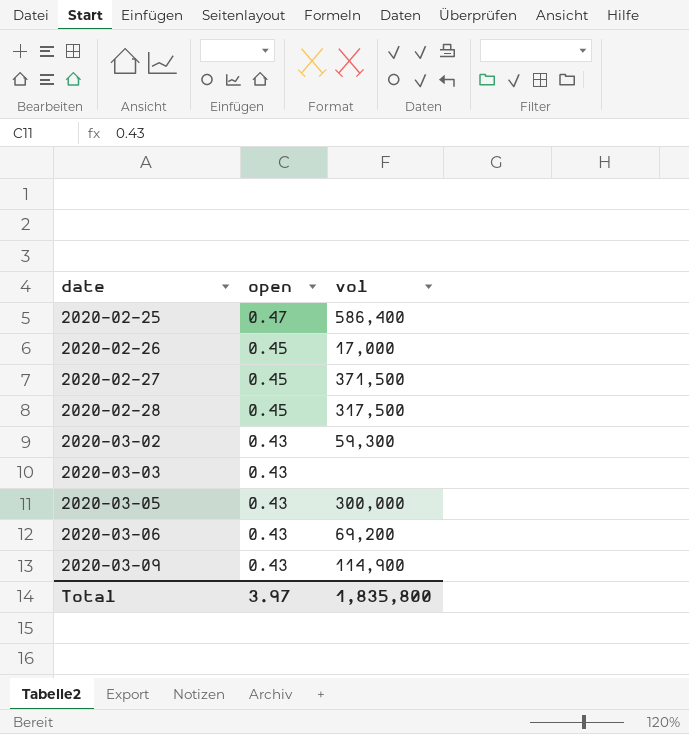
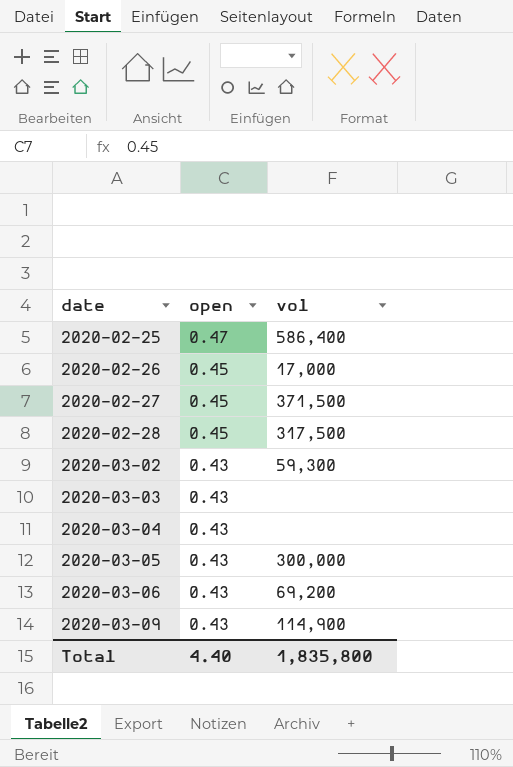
row 2020-03-04: none -> 0.43 | none
Total | open: 3.97 -> 4.40

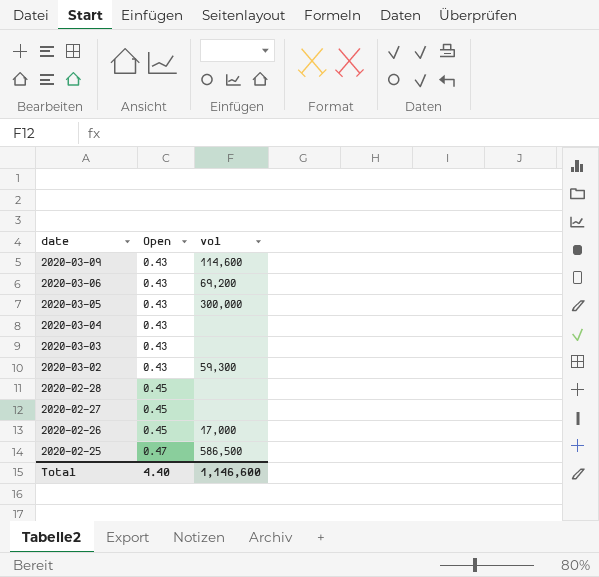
row order: date ascending -> date descending
column name: open -> Open
2020-03-09 | vol: 114,900 -> 114,600
2020-02-28 | vol: 317,500 -> none
2020-02-27 | vol: 371,500 -> none
2020-02-25 | vol: 586,400 -> 586,500
Total | vol: 1,835,800 -> 1,146,600

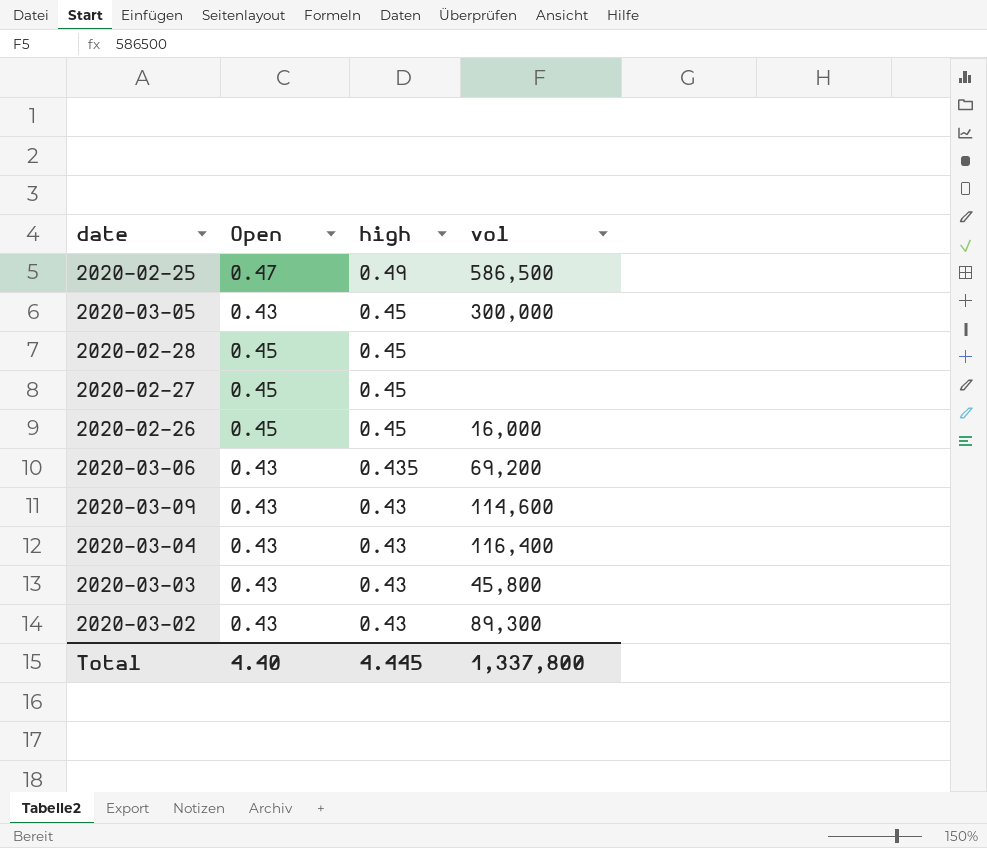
row order: date descending -> high descending
column high | position: none -> 3
2020-02-26 | vol: 17,000 -> 16,000
2020-03-04 | vol: none -> 116,400
2020-03-03 | vol: none -> 45,800
2020-03-02 | vol: 59,300 -> 89,300
Total | vol: 1,146,600 -> 1,337,800

